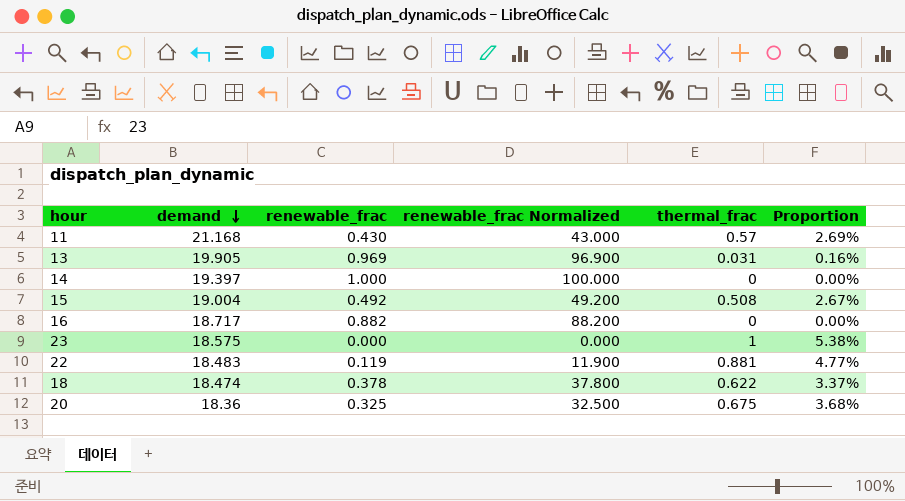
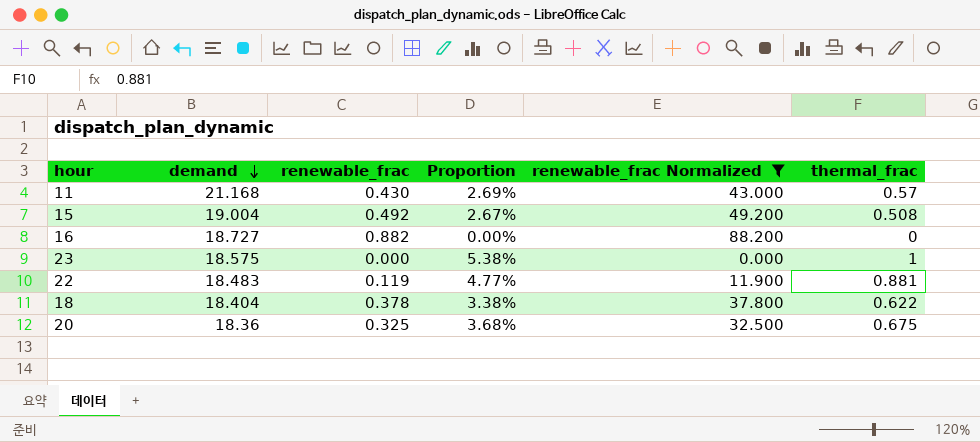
filter: none -> renewable_frac Normalized <= 88.200
column Proportion | position: 6 -> 4
16 | demand: 18.717 -> 18.727
18 | demand: 18.474 -> 18.404
18 | Proportion: 3.37% -> 3.38%

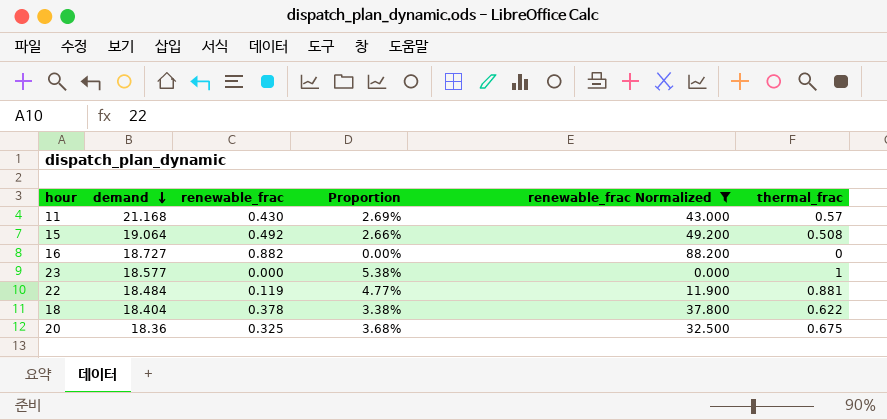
15 | demand: 19.004 -> 19.064
15 | Proportion: 2.67% -> 2.66%
23 | demand: 18.575 -> 18.577
22 | demand: 18.483 -> 18.484

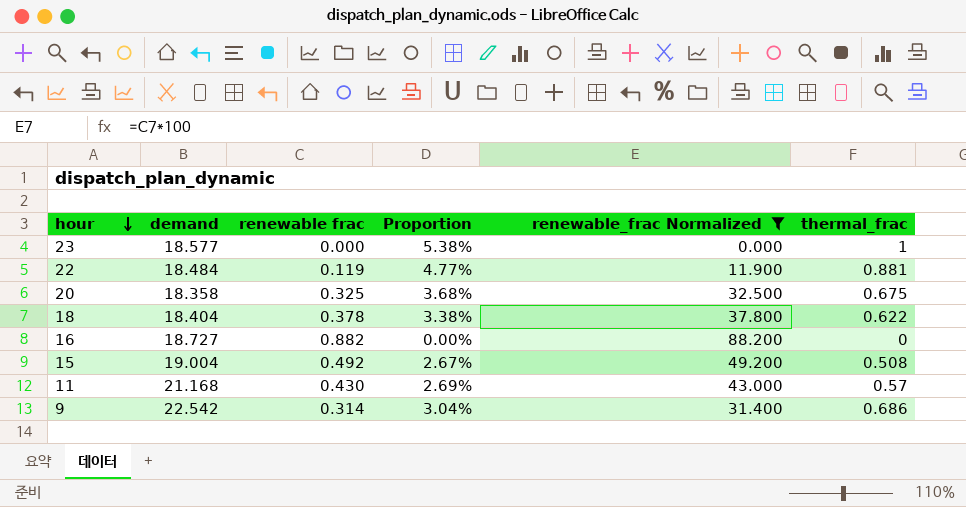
row order: demand descending -> hour descending
column name: renewable_frac -> renewable frac
20 | demand: 18.36 -> 18.358
15 | demand: 19.064 -> 19.004
15 | Proportion: 2.66% -> 2.67%
row 9: none -> 22.542 | 0.314 | 3.04% | 31.400 | 0.686

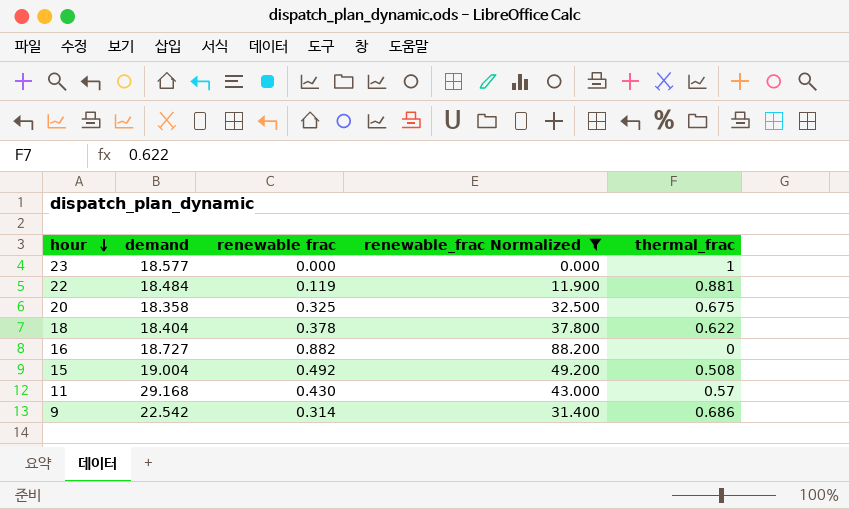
column Proportion | formula: [thermal_frac] / [demand] -> none
11 | demand: 21.168 -> 29.168

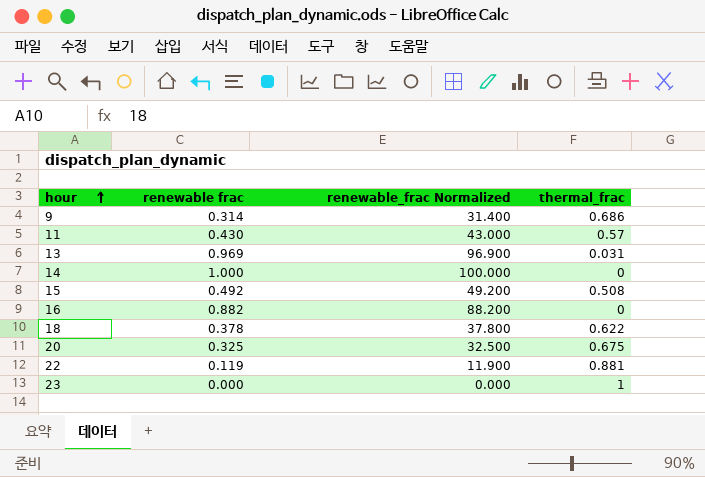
filter: renewable_frac Normalized <= 88.200 -> none
row order: hour descending -> hour ascending
column demand | position: 2 -> none

